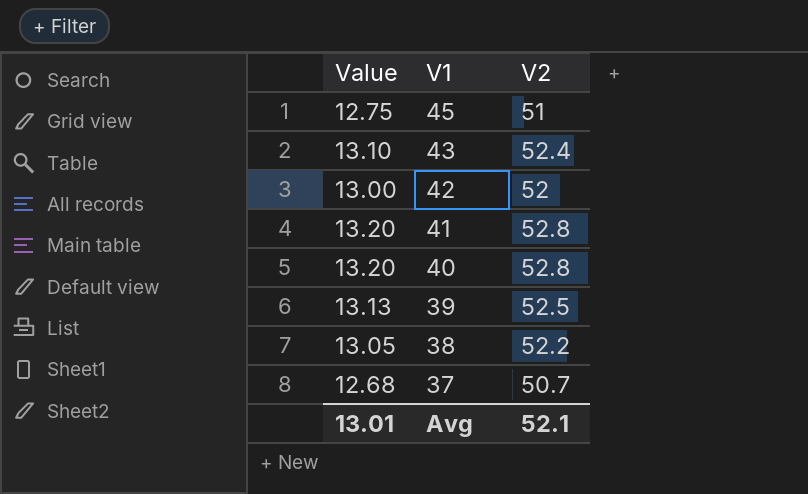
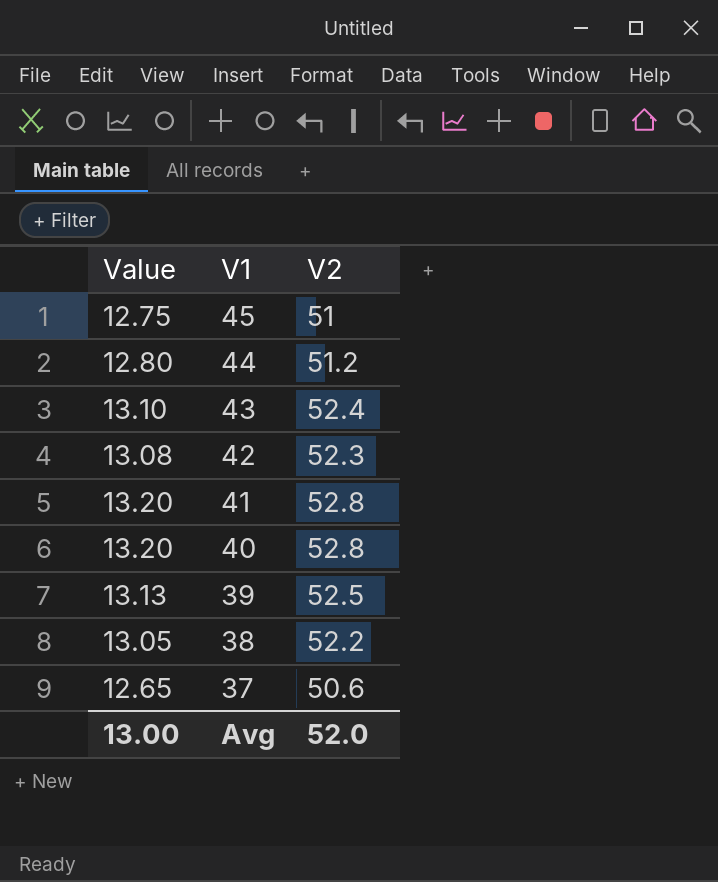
row 44: none -> 12.80 | 51.2
42 | Value: 13.00 -> 13.08
42 | V2: 52 -> 52.3
37 | Value: 12.68 -> 12.65
37 | V2: 50.7 -> 50.6
Avg | Value: 13.01 -> 13.00
Avg | V2: 52.1 -> 52.0

